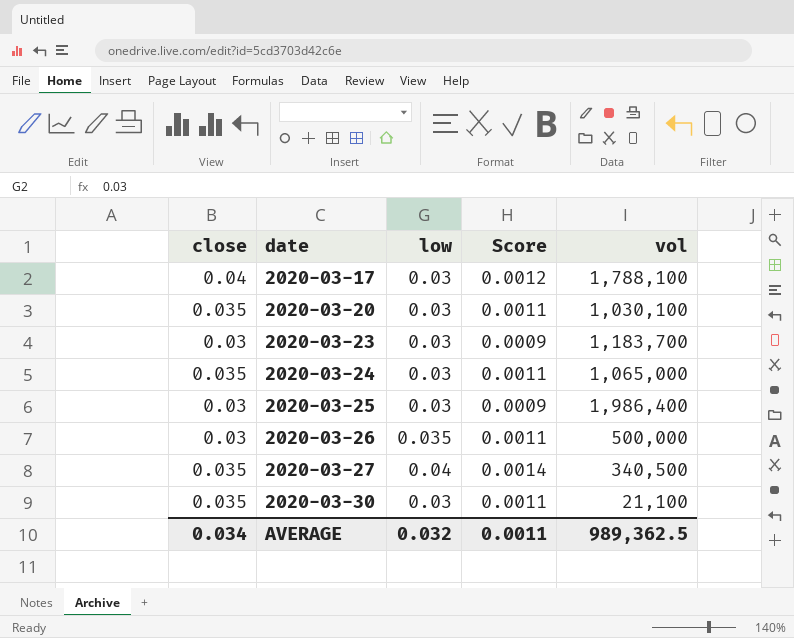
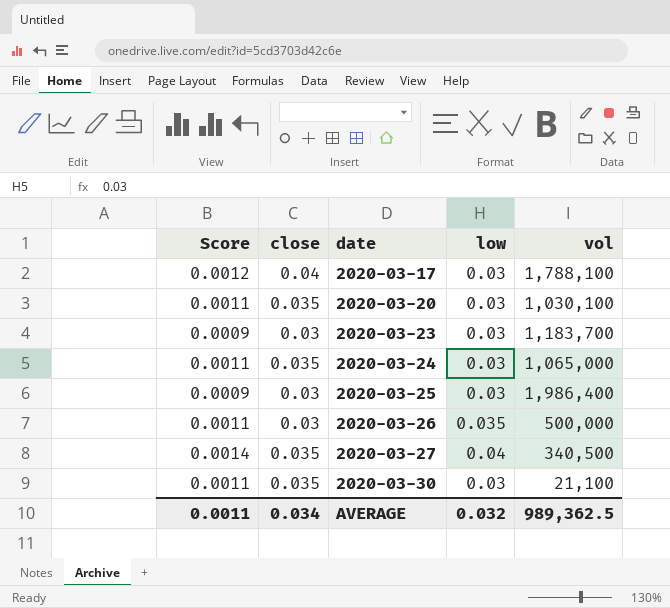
column Score | position: 4 -> 1

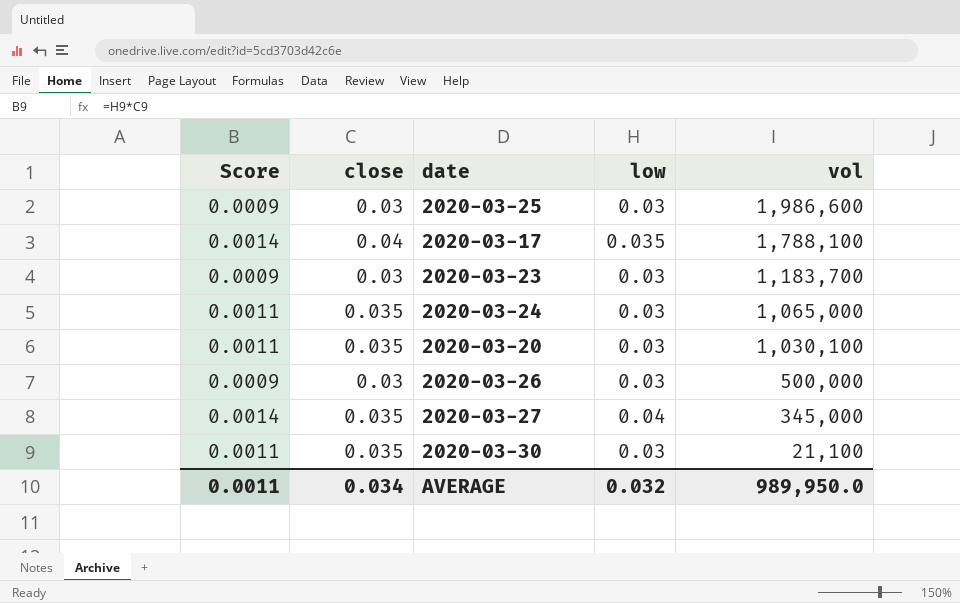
row order: date ascending -> vol descending
2020-03-25 | vol: 1,986,400 -> 1,986,600
2020-03-17 | Score: 0.0012 -> 0.0014
2020-03-17 | low: 0.03 -> 0.035
2020-03-26 | Score: 0.0011 -> 0.0009
2020-03-26 | low: 0.035 -> 0.03
2020-03-27 | vol: 340,500 -> 345,000
AVERAGE | vol: 989,362.5 -> 989,950.0

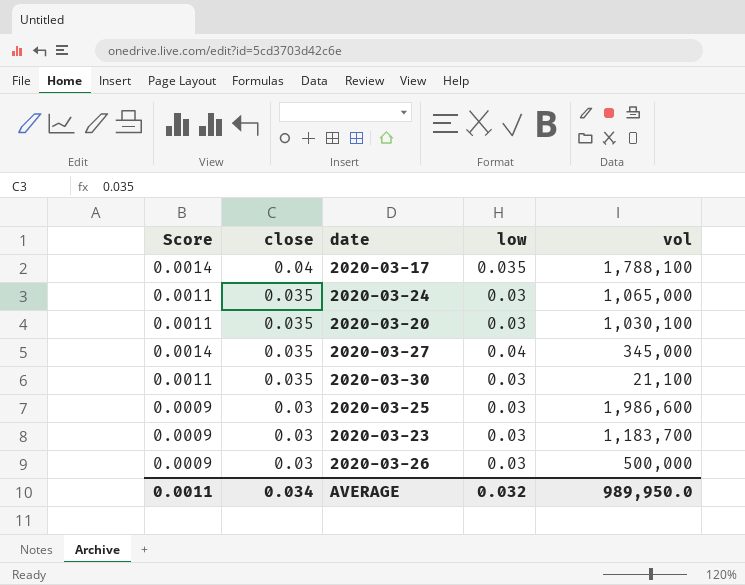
row order: vol descending -> close descending

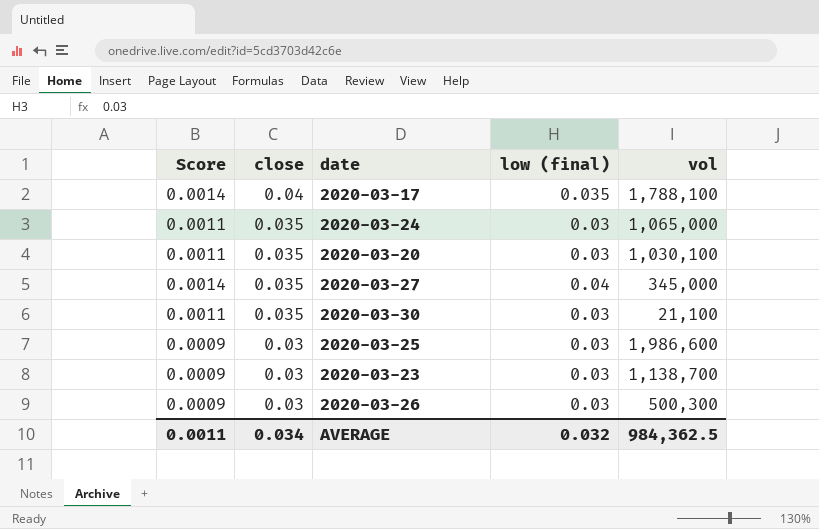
column name: low -> low (final)
2020-03-23 | vol: 1,183,700 -> 1,138,700
2020-03-26 | vol: 500,000 -> 500,300
AVERAGE | vol: 989,950.0 -> 984,362.5

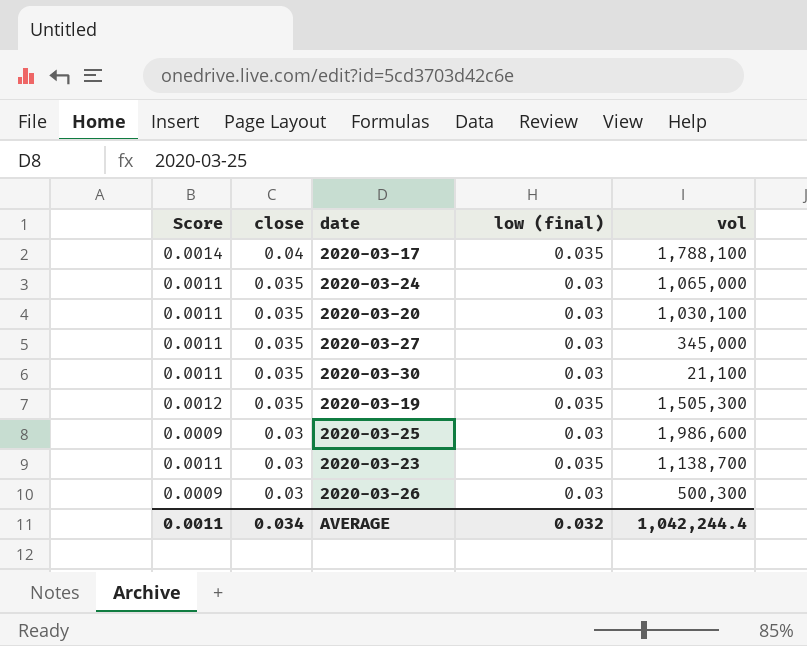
2020-03-27 | Score: 0.0014 -> 0.0011
2020-03-27 | low (final): 0.04 -> 0.03
row 2020-03-19: none -> 0.0012 | 0.035 | 0.035 | 1,505,300
2020-03-23 | Score: 0.0009 -> 0.0011
2020-03-23 | low (final): 0.03 -> 0.035
AVERAGE | vol: 984,362.5 -> 1,042,244.4

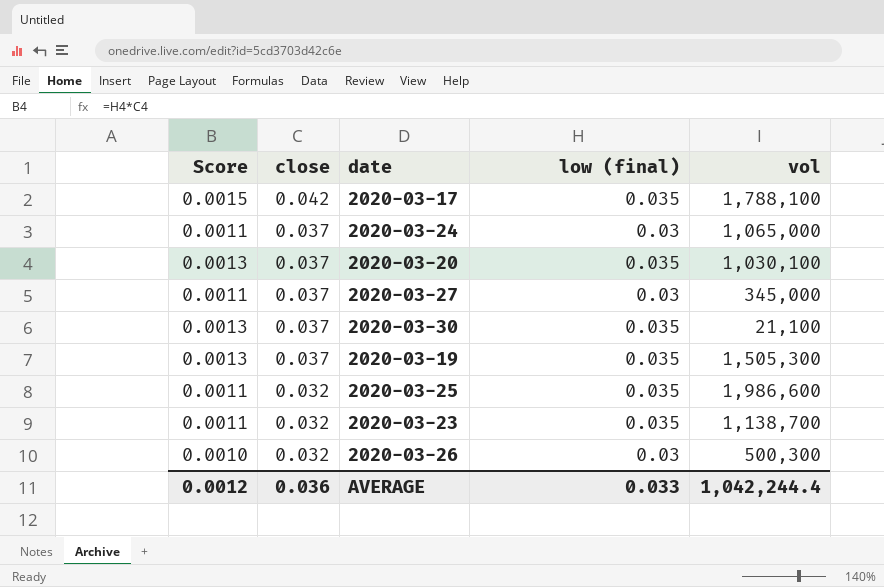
2020-03-17 | Score: 0.0014 -> 0.0015
2020-03-17 | close: 0.04 -> 0.042
2020-03-24 | close: 0.035 -> 0.037
2020-03-20 | Score: 0.0011 -> 0.0013
2020-03-20 | close: 0.035 -> 0.037
2020-03-20 | low (final): 0.03 -> 0.035
2020-03-27 | close: 0.035 -> 0.037
2020-03-30 | Score: 0.0011 -> 0.0013
2020-03-30 | close: 0.035 -> 0.037
2020-03-30 | low (final): 0.03 -> 0.035
2020-03-19 | Score: 0.0012 -> 0.0013
2020-03-19 | close: 0.035 -> 0.037
2020-03-25 | Score: 0.0009 -> 0.0011
2020-03-25 | close: 0.03 -> 0.032
2020-03-25 | low (final): 0.03 -> 0.035
2020-03-23 | close: 0.03 -> 0.032
2020-03-26 | Score: 0.0009 -> 0.0010
2020-03-26 | close: 0.03 -> 0.032
AVERAGE | Score: 0.0011 -> 0.0012
AVERAGE | close: 0.034 -> 0.036
AVERAGE | low (final): 0.032 -> 0.033

